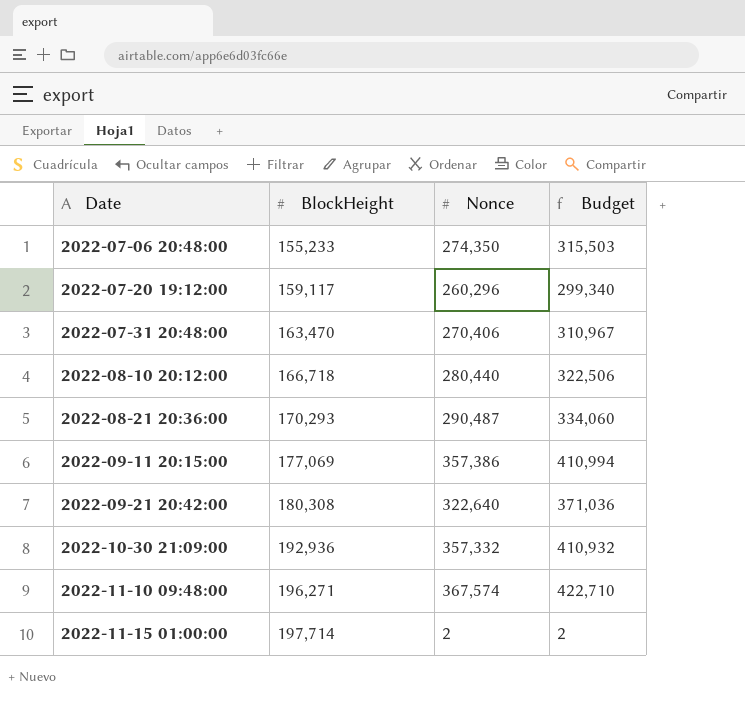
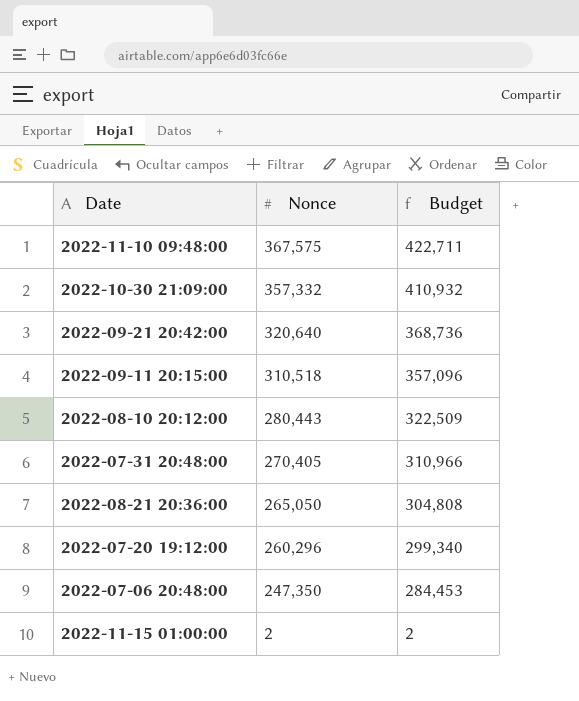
row order: Date ascending -> Nonce descending
column BlockHeight | position: 2 -> none
2022-11-10 09:48:00 | Nonce: 367,574 -> 367,575
2022-11-10 09:48:00 | Budget: 422,710 -> 422,711
2022-09-21 20:42:00 | Nonce: 322,640 -> 320,640
2022-09-21 20:42:00 | Budget: 371,036 -> 368,736
2022-09-11 20:15:00 | Nonce: 357,386 -> 310,518
2022-09-11 20:15:00 | Budget: 410,994 -> 357,096
2022-08-10 20:12:00 | Nonce: 280,440 -> 280,443
2022-08-10 20:12:00 | Budget: 322,506 -> 322,509
2022-07-31 20:48:00 | Nonce: 270,406 -> 270,405
2022-07-31 20:48:00 | Budget: 310,967 -> 310,966
2022-08-21 20:36:00 | Nonce: 290,487 -> 265,050
2022-08-21 20:36:00 | Budget: 334,060 -> 304,808
2022-07-06 20:48:00 | Nonce: 274,350 -> 247,350
2022-07-06 20:48:00 | Budget: 315,503 -> 284,453

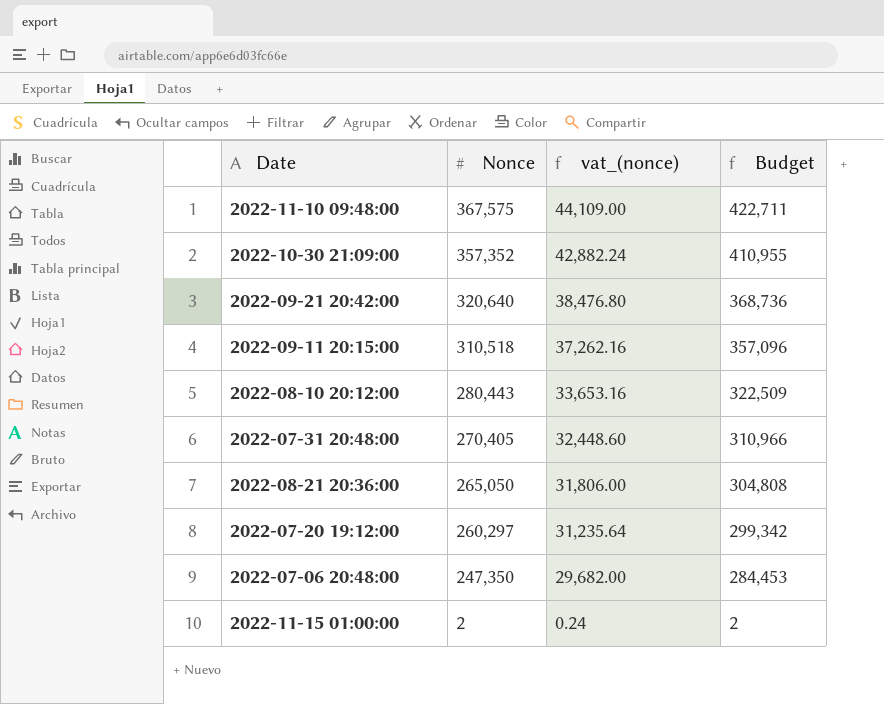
column vat_(nonce) | formula: none -> [Nonce] * 0.12
2022-10-30 21:09:00 | Nonce: 357,332 -> 357,352
2022-10-30 21:09:00 | Budget: 410,932 -> 410,955
2022-07-20 19:12:00 | Nonce: 260,296 -> 260,297
2022-07-20 19:12:00 | Budget: 299,340 -> 299,342

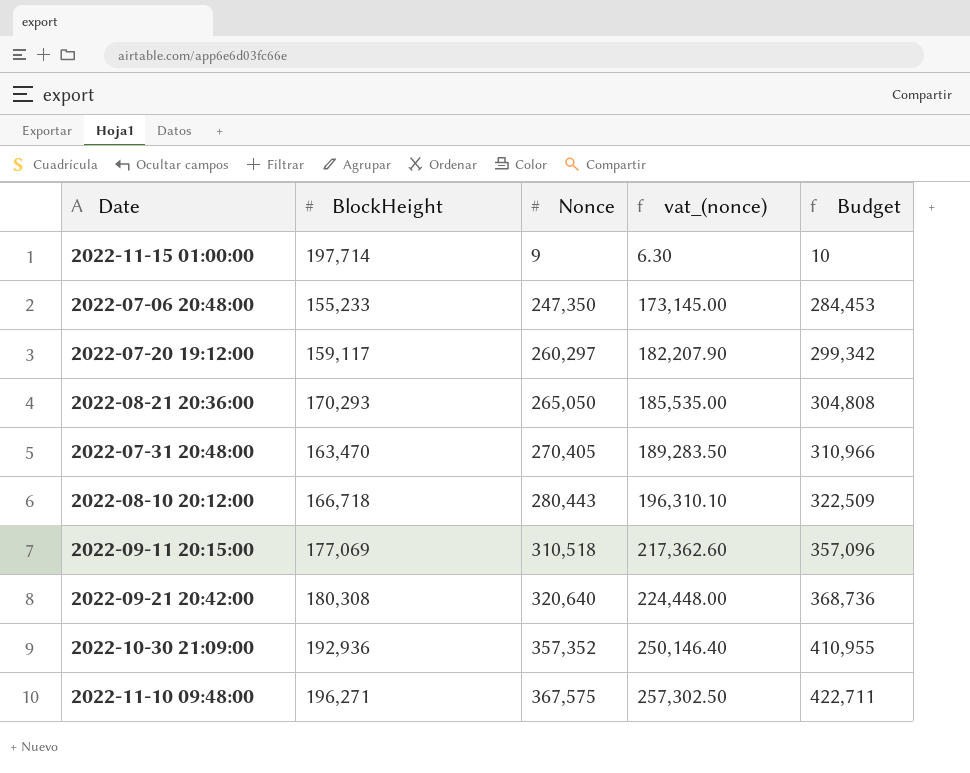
row order: Nonce descending -> Nonce ascending
column BlockHeight | position: none -> 2
column vat_(nonce) | formula: [Nonce] * 0.12 -> [Nonce] * 0.7
2022-11-15 01:00:00 | Nonce: 2 -> 9
2022-11-15 01:00:00 | Budget: 2 -> 10

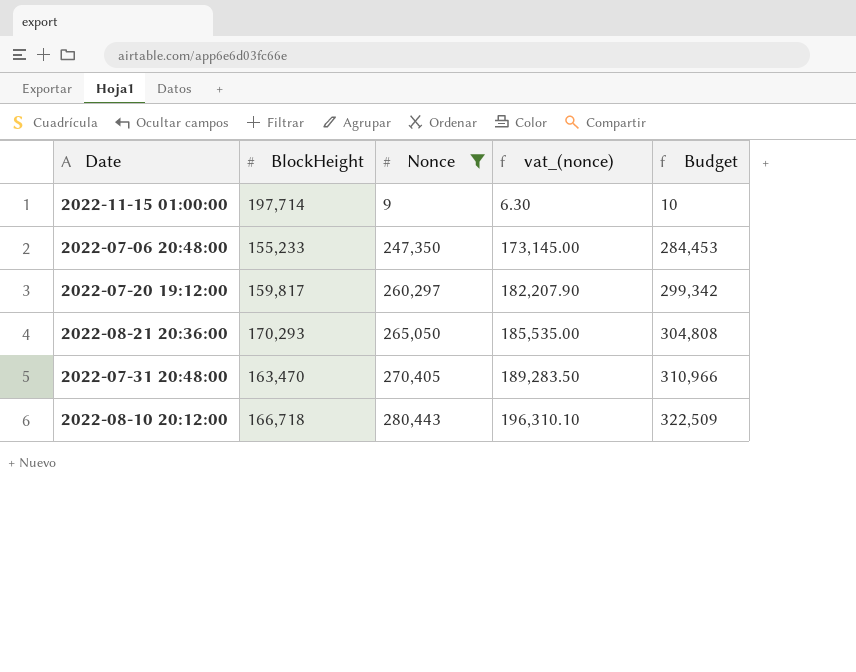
filter: none -> Nonce <= 280,443
2022-07-20 19:12:00 | BlockHeight: 159,117 -> 159,817

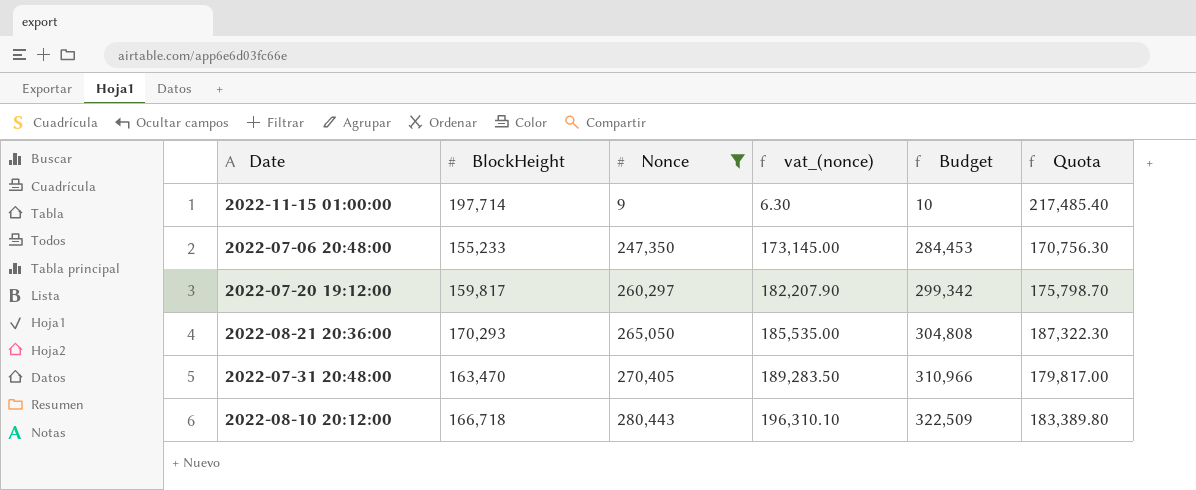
column Quota | formula: none -> [BlockHeight] * 1.1

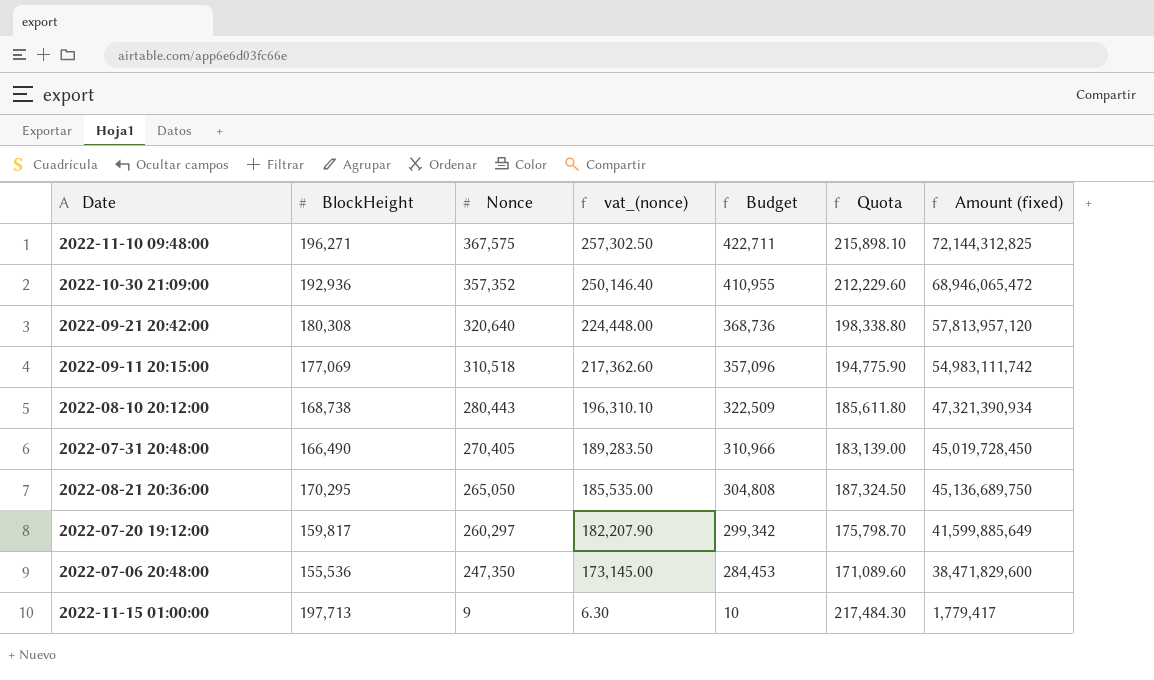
filter: Nonce <= 280,443 -> none
row order: Nonce ascending -> Nonce descending
column Amount (fixed) | formula: none -> [BlockHeight] * [Nonce]
2022-08-10 20:12:00 | BlockHeight: 166,718 -> 168,738
2022-08-10 20:12:00 | Quota: 183,389.80 -> 185,611.80
2022-07-31 20:48:00 | BlockHeight: 163,470 -> 166,490
2022-07-31 20:48:00 | Quota: 179,817.00 -> 183,139.00
2022-08-21 20:36:00 | BlockHeight: 170,293 -> 170,295
2022-08-21 20:36:00 | Quota: 187,322.30 -> 187,324.50
2022-07-06 20:48:00 | BlockHeight: 155,233 -> 155,536
2022-07-06 20:48:00 | Quota: 170,756.30 -> 171,089.60
2022-11-15 01:00:00 | BlockHeight: 197,714 -> 197,713
2022-11-15 01:00:00 | Quota: 217,485.40 -> 217,484.30

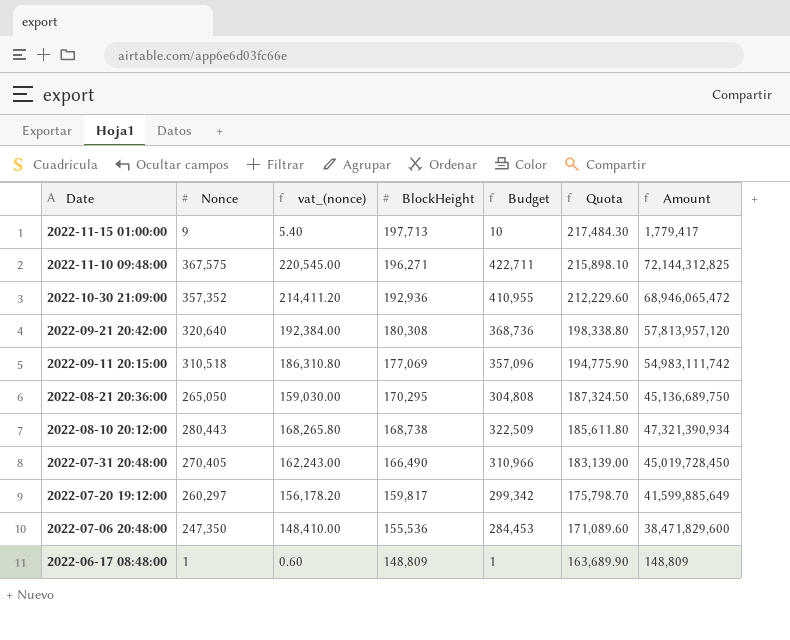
row order: Nonce descending -> Date descending
column vat_(nonce) | formula: [Nonce] * 0.7 -> [Nonce] * 0.6
column BlockHeight | position: 2 -> 4
column name: Amount (fixed) -> Amount
row 2022-06-17 08:48:00: none -> 1 | 0.60 | 148,809 | 1 | 163,689.90 | 148,809

